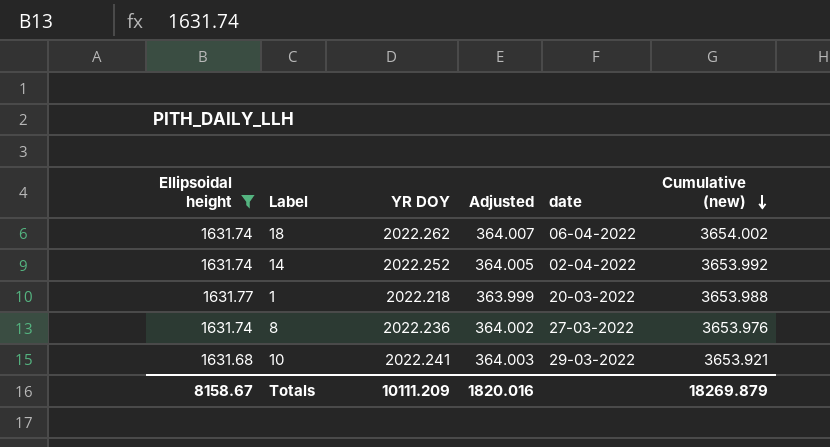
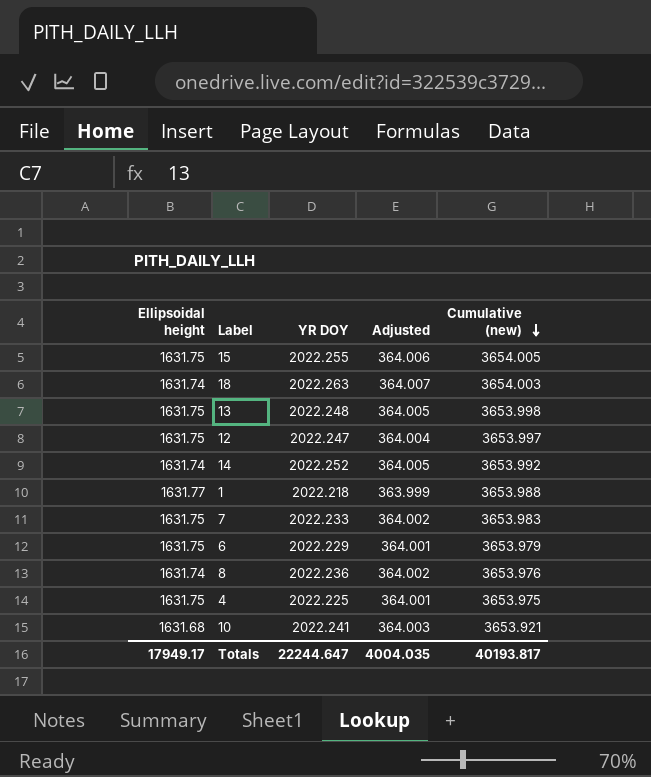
filter: Ellipsoidal height != 1631.75 -> none
column date | position: 5 -> none
18 | YR DOY: 2022.262 -> 2022.263
18 | Cumulative (new): 3654.002 -> 3654.003
Totals | Ellipsoidal height: 8158.67 -> 17949.17
Totals | YR DOY: 10111.209 -> 22244.647
Totals | Adjusted: 1820.016 -> 4004.035
Totals | Cumulative (new): 18269.879 -> 40193.817

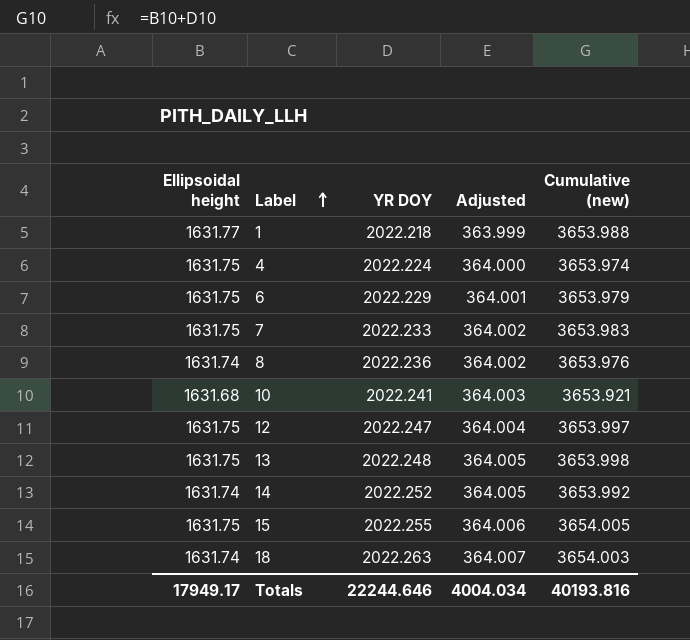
row order: Cumulative (new) descending -> Label ascending
4 | YR DOY: 2022.225 -> 2022.224
4 | Adjusted: 364.001 -> 364.000
4 | Cumulative (new): 3653.975 -> 3653.974
Totals | YR DOY: 22244.647 -> 22244.646
Totals | Adjusted: 4004.035 -> 4004.034
Totals | Cumulative (new): 40193.817 -> 40193.816

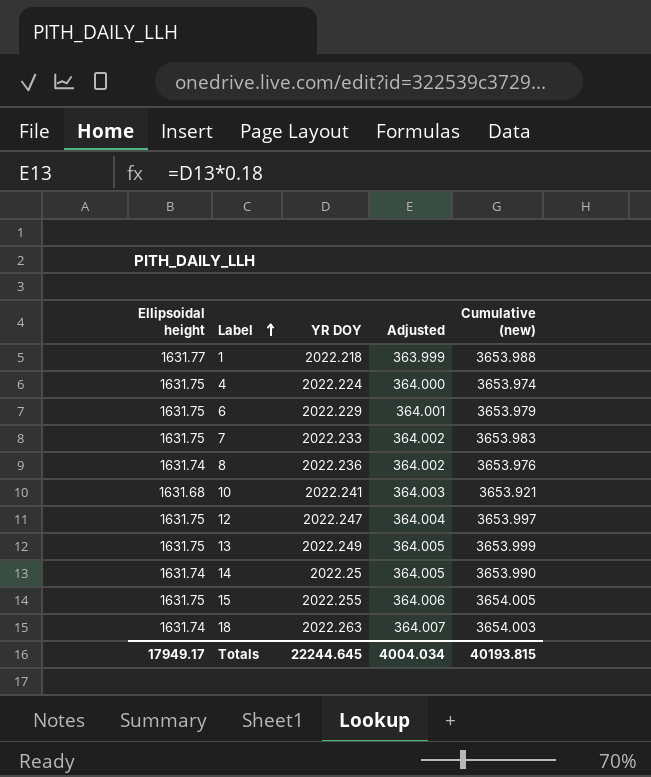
13 | YR DOY: 2022.248 -> 2022.249
13 | Cumulative (new): 3653.998 -> 3653.999
14 | YR DOY: 2022.252 -> 2022.25
14 | Cumulative (new): 3653.992 -> 3653.990
Totals | YR DOY: 22244.646 -> 22244.645
Totals | Cumulative (new): 40193.816 -> 40193.815

